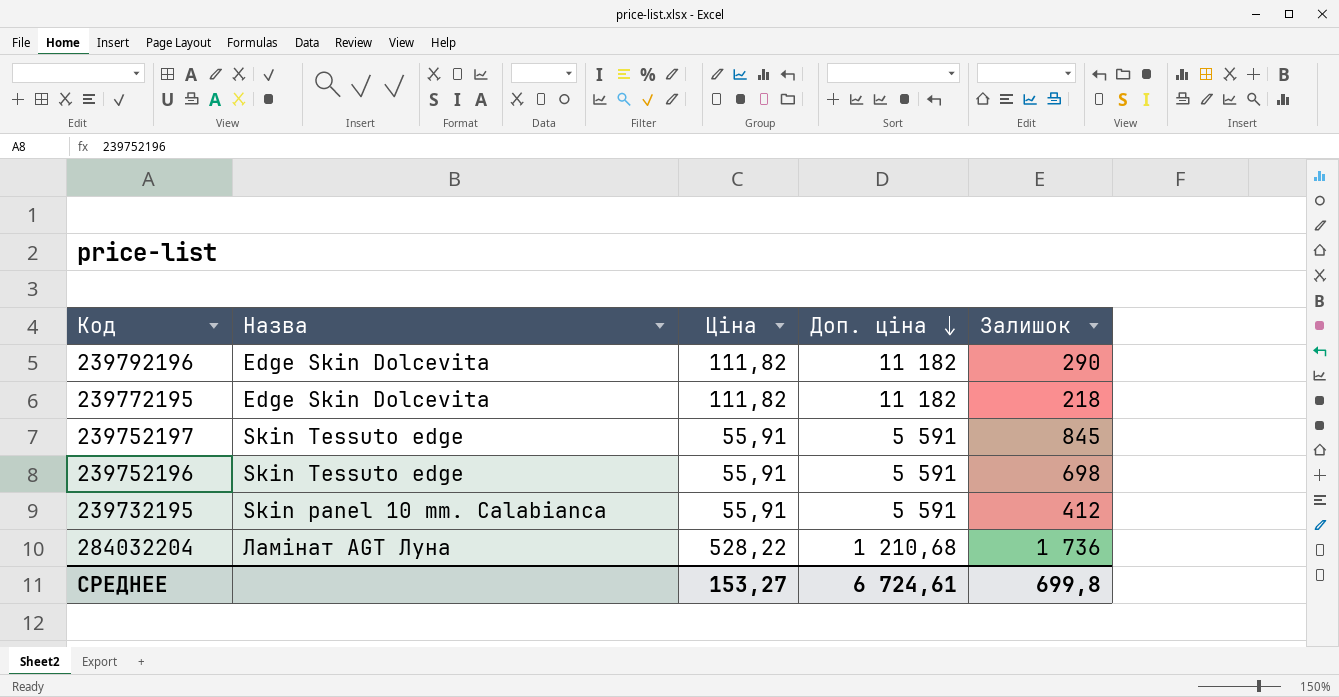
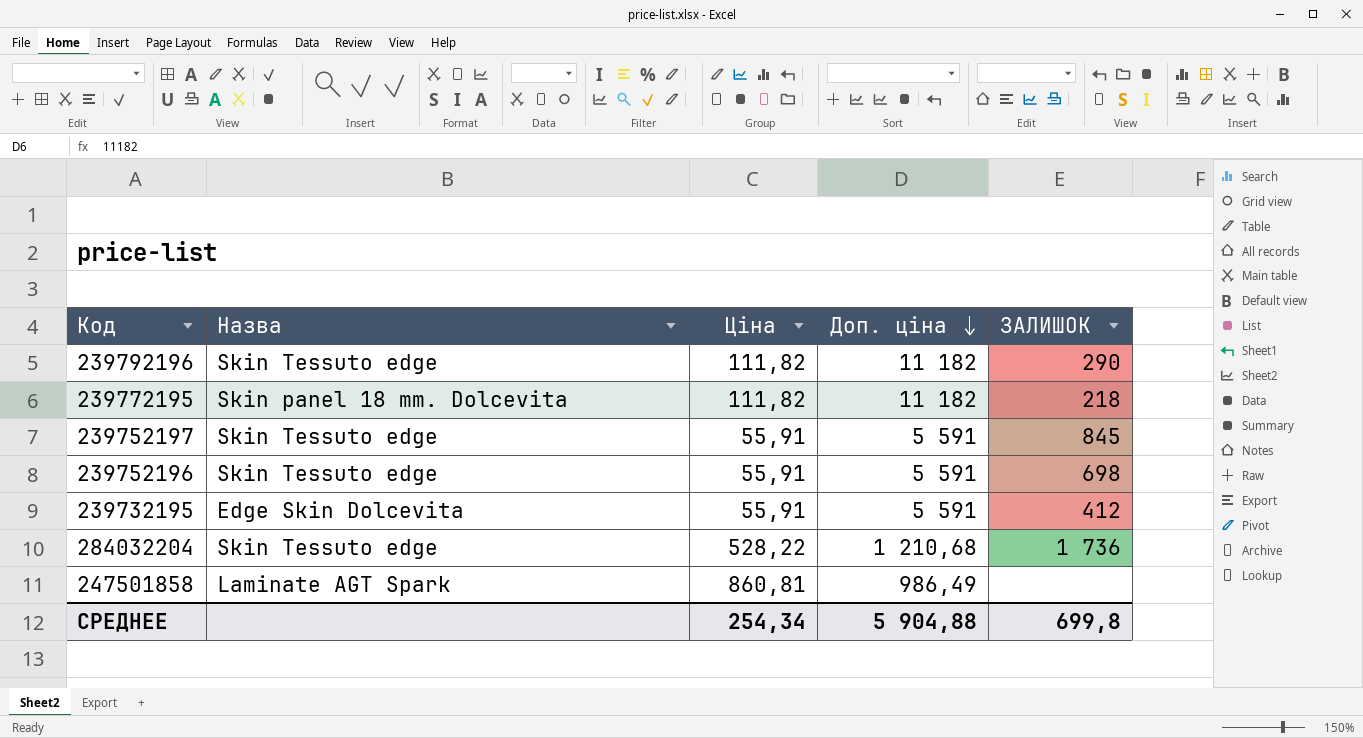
column name: Залишок -> ЗАЛИШОК
239792196 | Назва: Edge Skin Dolcevita -> Skin Tessuto edge
239772195 | Назва: Edge Skin Dolcevita -> Skin panel 18 mm. Dolcevita
239732195 | Назва: Skin panel 10 mm. Calabianca -> Edge Skin Dolcevita
284032204 | Назва: Ламінат AGT Луна -> Skin Tessuto edge
row 247501858: none -> Laminate AGT Spark | 860,81 | 986,49 | none
СРЕДНЕЕ | Ціна: 153,27 -> 254,34
СРЕДНЕЕ | Доп. ціна: 6 724,61 -> 5 904,88

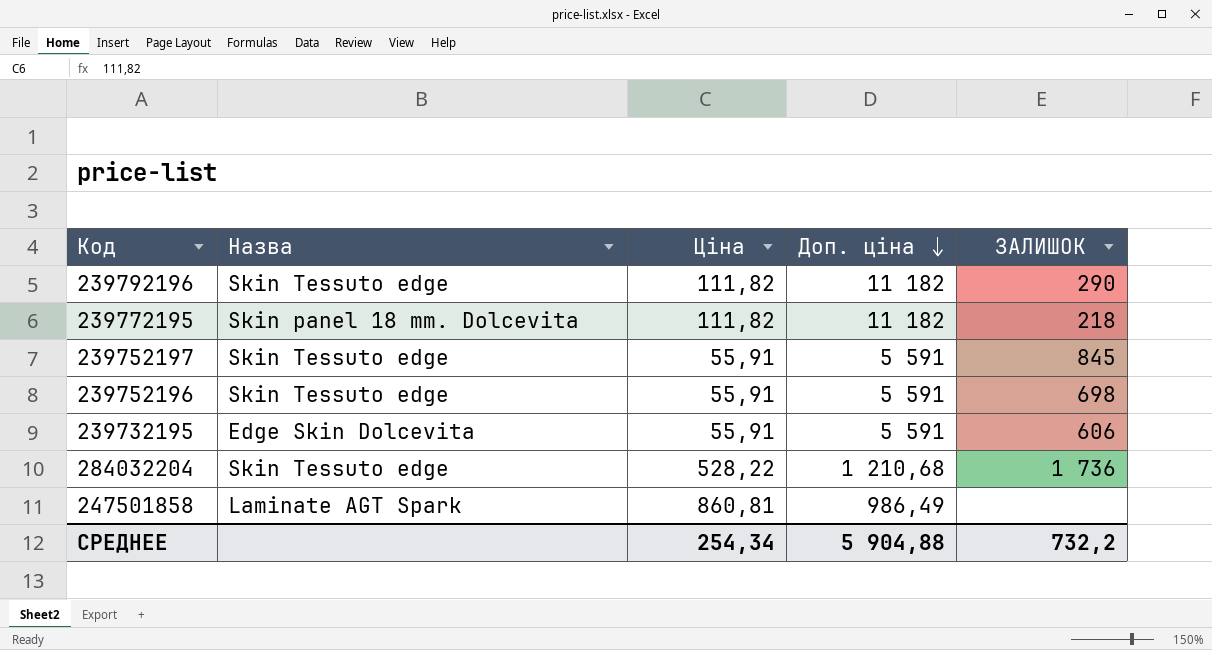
239732195 | ЗАЛИШОК: 412 -> 606
СРЕДНЕЕ | ЗАЛИШОК: 699,8 -> 732,2

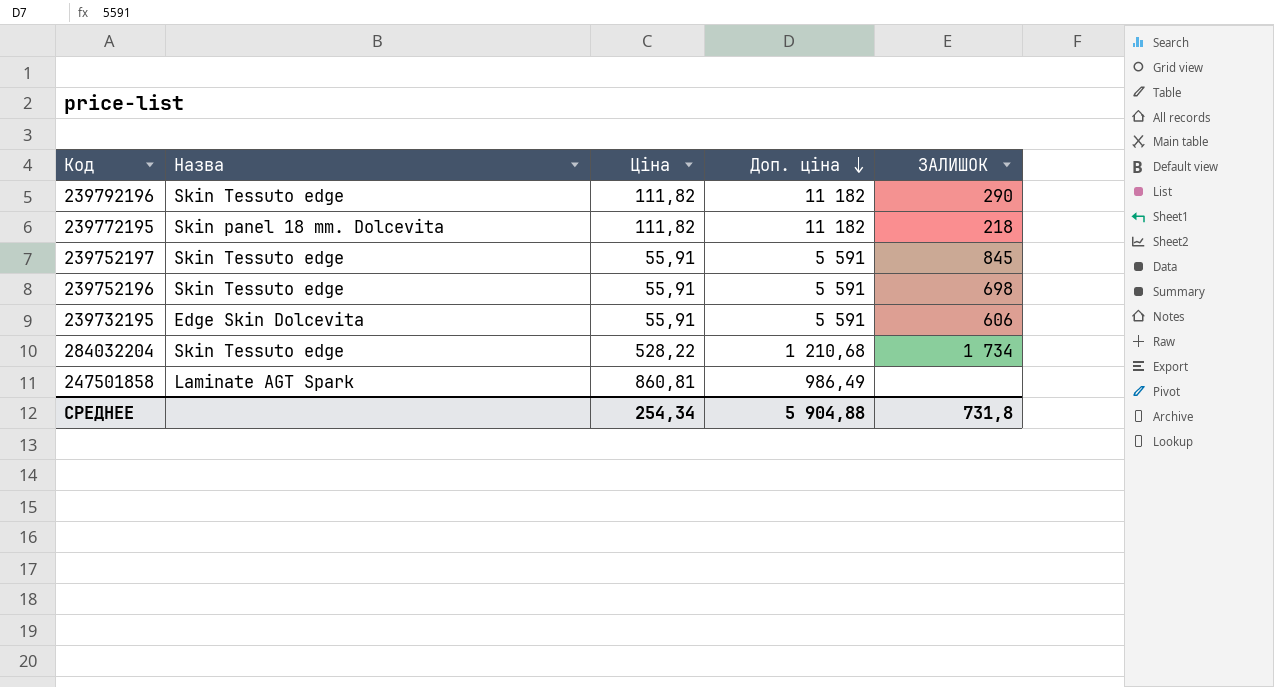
284032204 | ЗАЛИШОК: 1 736 -> 1 734
СРЕДНЕЕ | ЗАЛИШОК: 732,2 -> 731,8

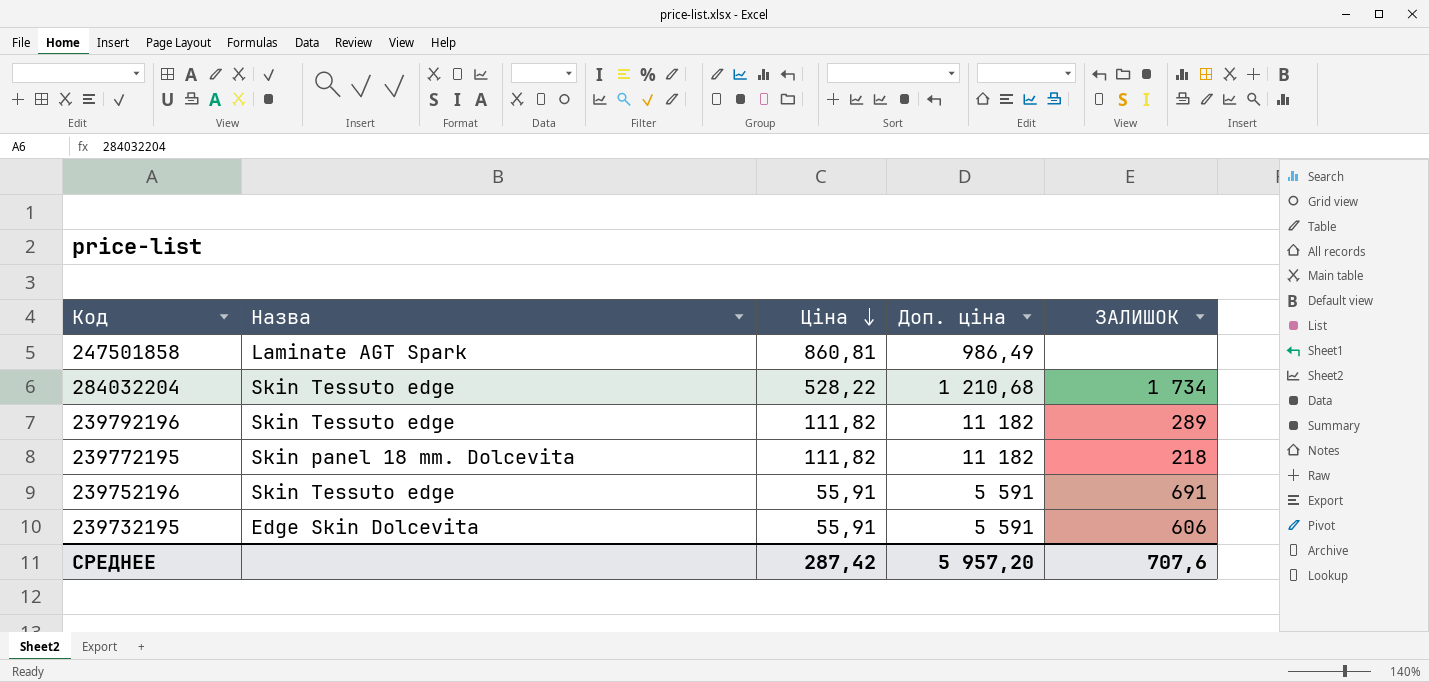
row order: Доп. ціна descending -> Ціна descending
row 239752197: Skin Tessuto edge | 55,91 | 5 591 | 845 -> none
239792196 | ЗАЛИШОК: 290 -> 289
239752196 | ЗАЛИШОК: 698 -> 691
СРЕДНЕЕ | Ціна: 254,34 -> 287,42
СРЕДНЕЕ | Доп. ціна: 5 904,88 -> 5 957,20
СРЕДНЕЕ | ЗАЛИШОК: 731,8 -> 707,6

